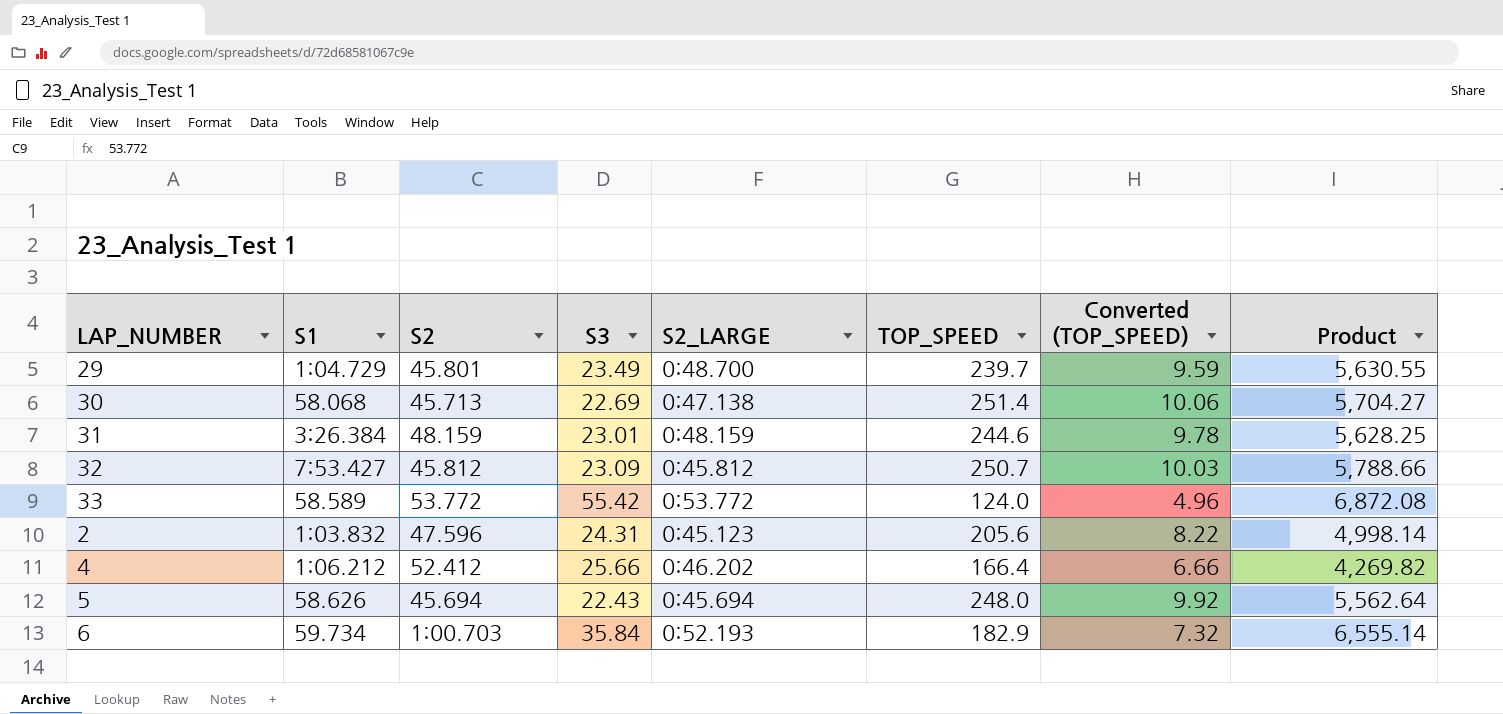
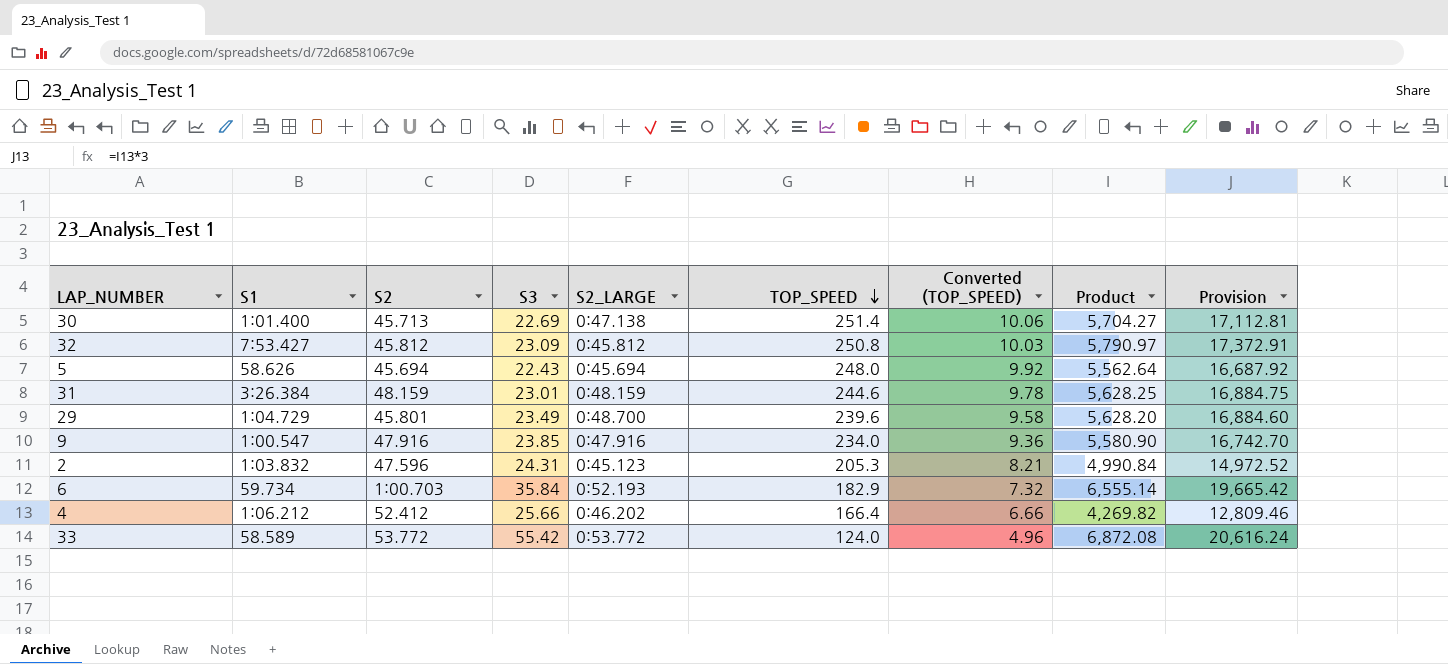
row order: none -> TOP_SPEED descending
column Provision | formula: none -> [Product] * 3
30 | S1: 58.068 -> 1:01.400
32 | TOP_SPEED: 250.7 -> 250.8
32 | Product: 5,788.66 -> 5,790.97
29 | TOP_SPEED: 239.7 -> 239.6
29 | Converted (TOP_SPEED): 9.59 -> 9.58
29 | Product: 5,630.55 -> 5,628.20
row 9: none -> 1:00.547 | 47.916 | 23.85 | 0:47.916 | 234.0 | 9.36 | 5,580.90 | 16,742.70
2 | TOP_SPEED: 205.6 -> 205.3
2 | Converted (TOP_SPEED): 8.22 -> 8.21
2 | Product: 4,998.14 -> 4,990.84

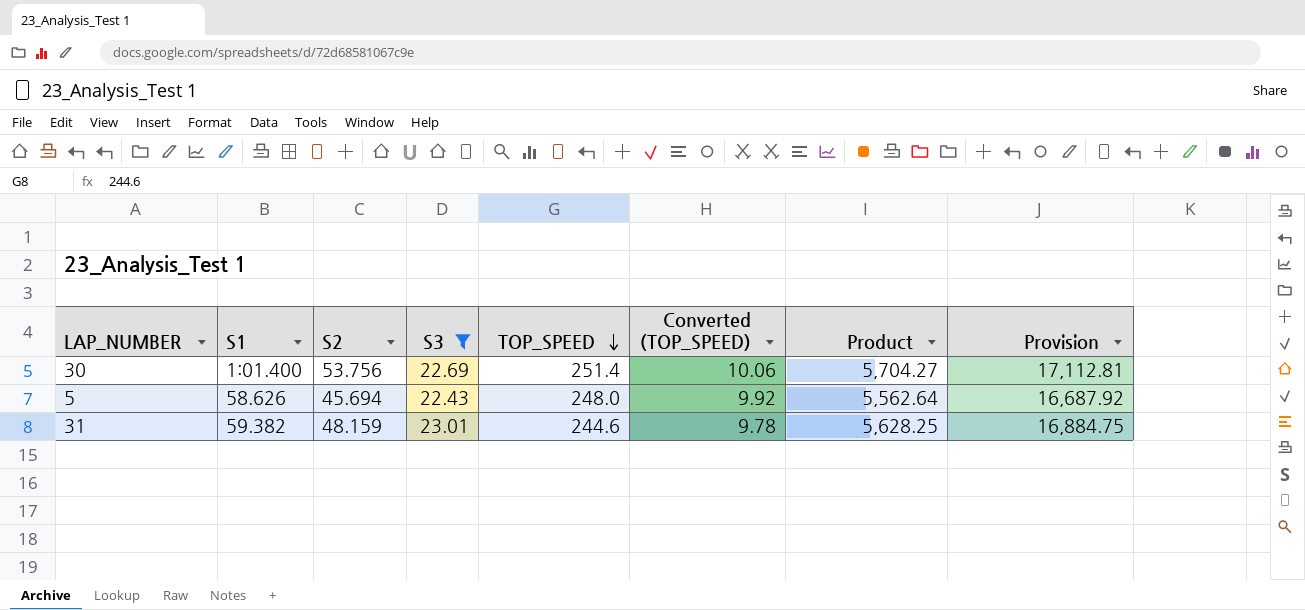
filter: none -> S3 <= 23.01
column S2_LARGE | position: 5 -> none
30 | S2: 45.713 -> 53.756
31 | S1: 3:26.384 -> 59.382

